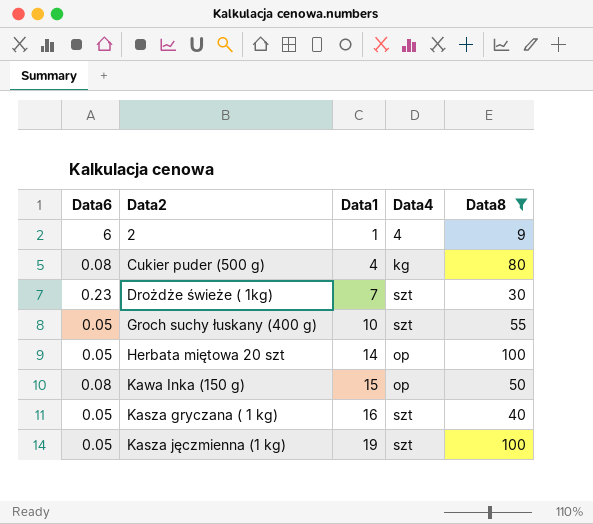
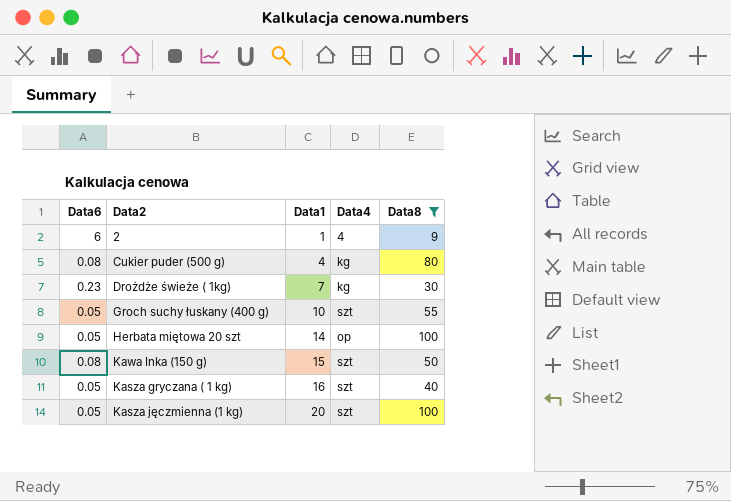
Drożdże świeże ( 1kg) | Data4: szt -> kg
Kawa Inka (150 g) | Data4: op -> szt
Kasza jęczmienna (1 kg) | Data1: 19 -> 20

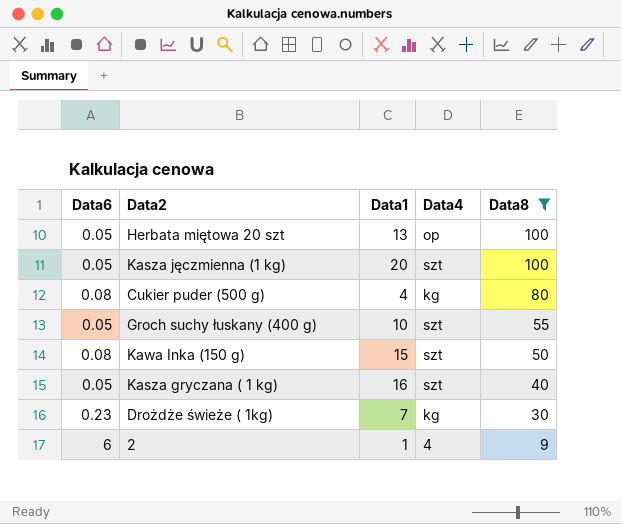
row order: Data1 ascending -> Data8 descending
Herbata miętowa 20 szt | Data1: 14 -> 13

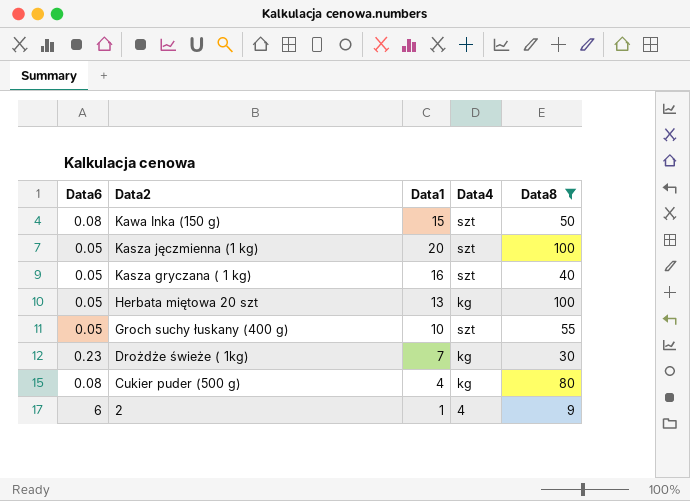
row order: Data8 descending -> Data2 descending
Herbata miętowa 20 szt | Data4: op -> kg

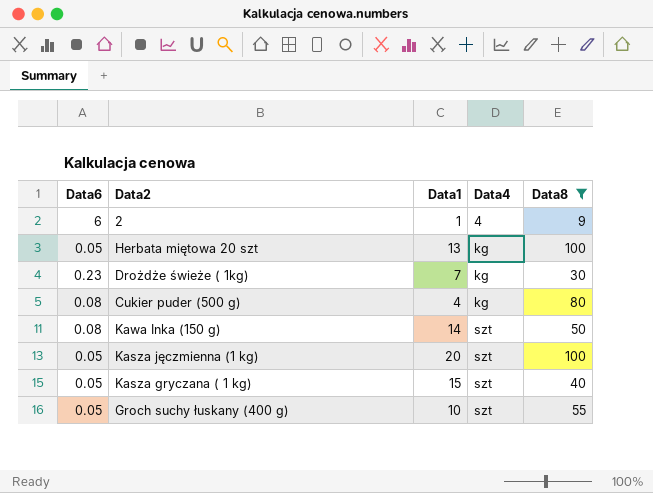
row order: Data2 descending -> Data4 ascending
Kawa Inka (150 g) | Data1: 15 -> 14
Kasza gryczana ( 1 kg) | Data1: 16 -> 15

